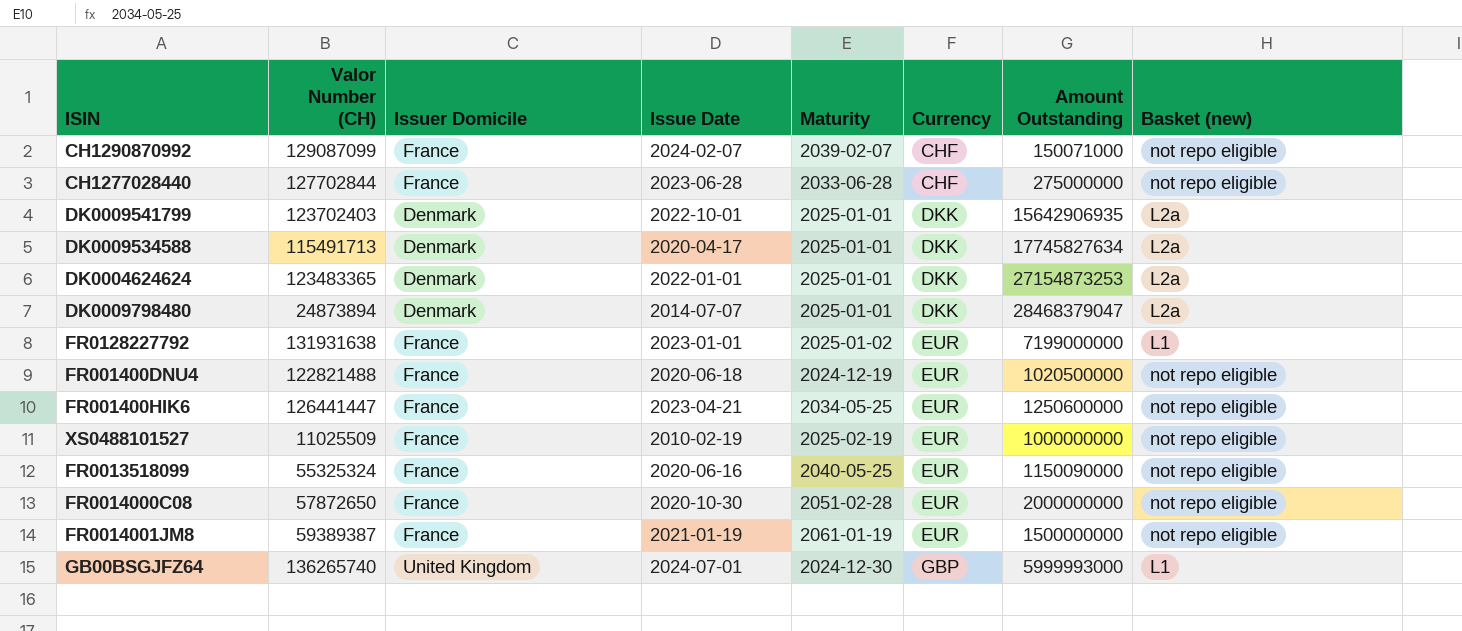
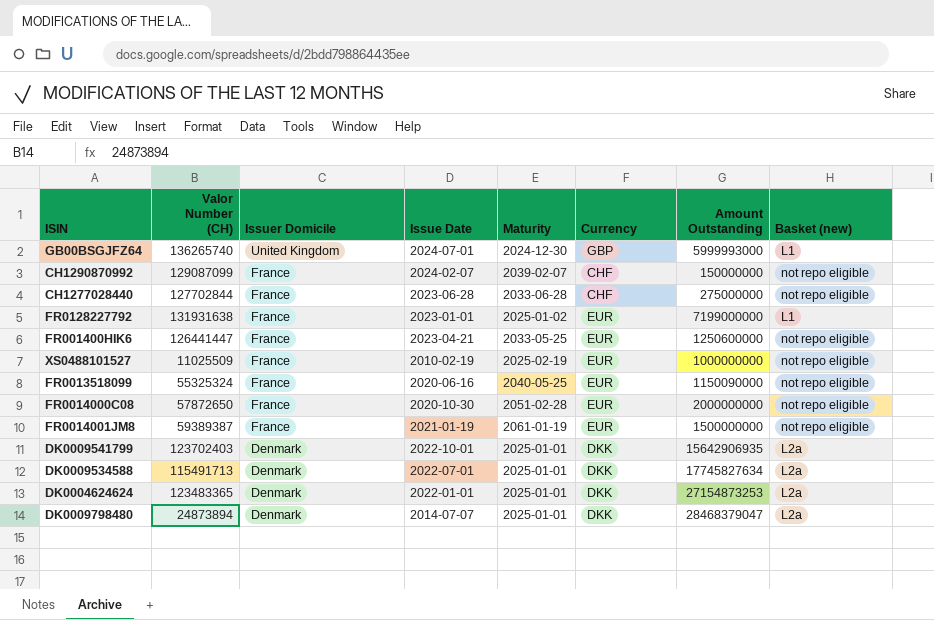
row order: Currency ascending -> Issuer Domicile descending
row FR001400DNU4: 122821488 | France | 2020-06-18 | 2024-12-19 | EUR | 1020500000 | not repo eligible -> none
CH1290870992 | Amount Outstanding: 150071000 -> 150000000
FR001400HIK6 | Maturity: 2034-05-25 -> 2033-05-25
DK0009534588 | Issue Date: 2020-04-17 -> 2022-07-01

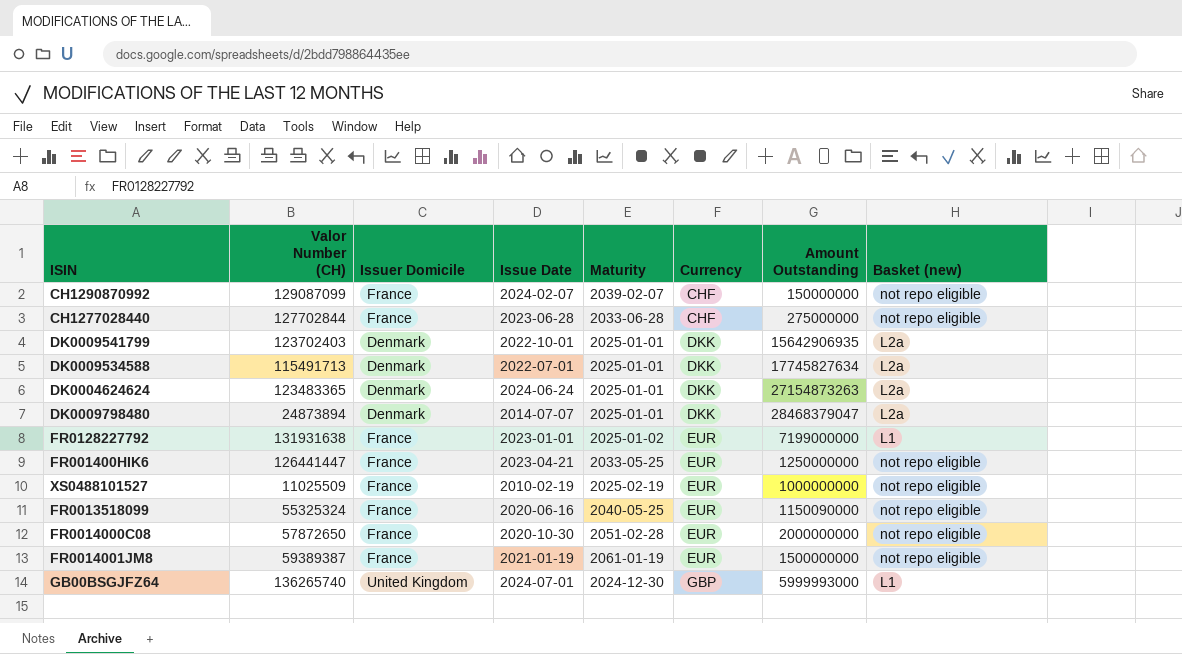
row order: Issuer Domicile descending -> Currency ascending
DK0004624624 | Issue Date: 2022-01-01 -> 2024-06-24
DK0004624624 | Amount Outstanding: 27154873253 -> 27154873263
FR001400HIK6 | Amount Outstanding: 1250600000 -> 1250000000

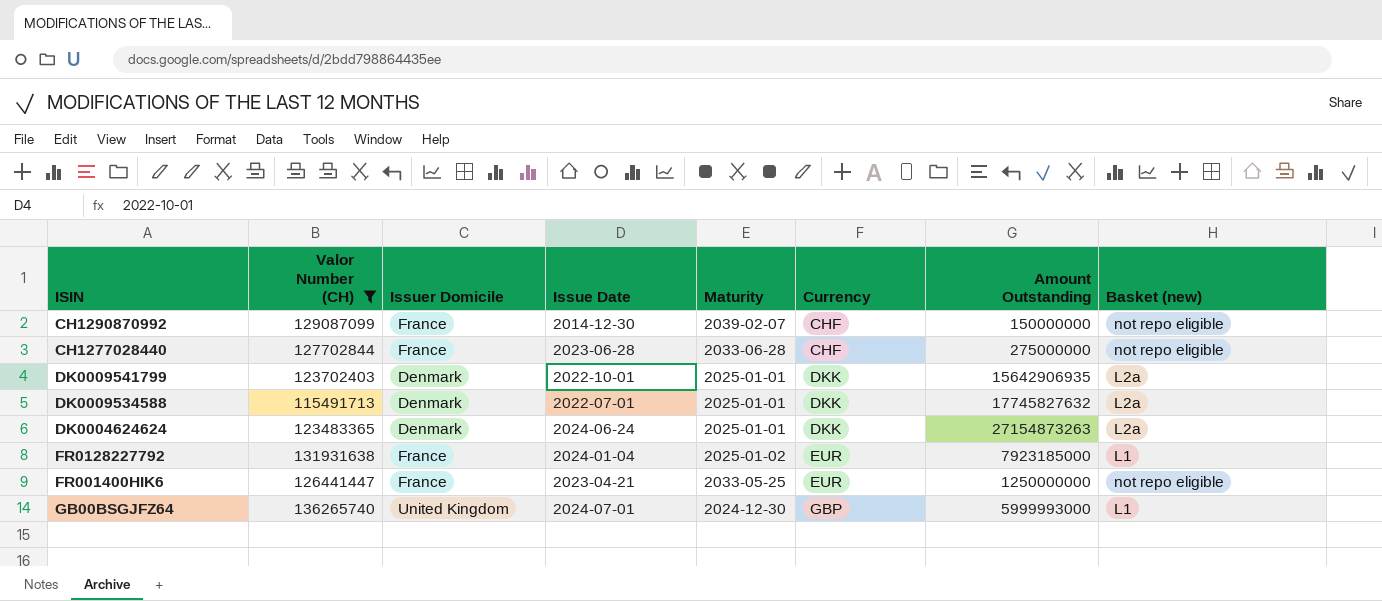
filter: none -> Valor Number (CH) >= 115491713
CH1290870992 | Issue Date: 2024-02-07 -> 2014-12-30
DK0009534588 | Amount Outstanding: 17745827634 -> 17745827632
FR0128227792 | Issue Date: 2023-01-01 -> 2024-01-04
FR0128227792 | Amount Outstanding: 7199000000 -> 7923185000

